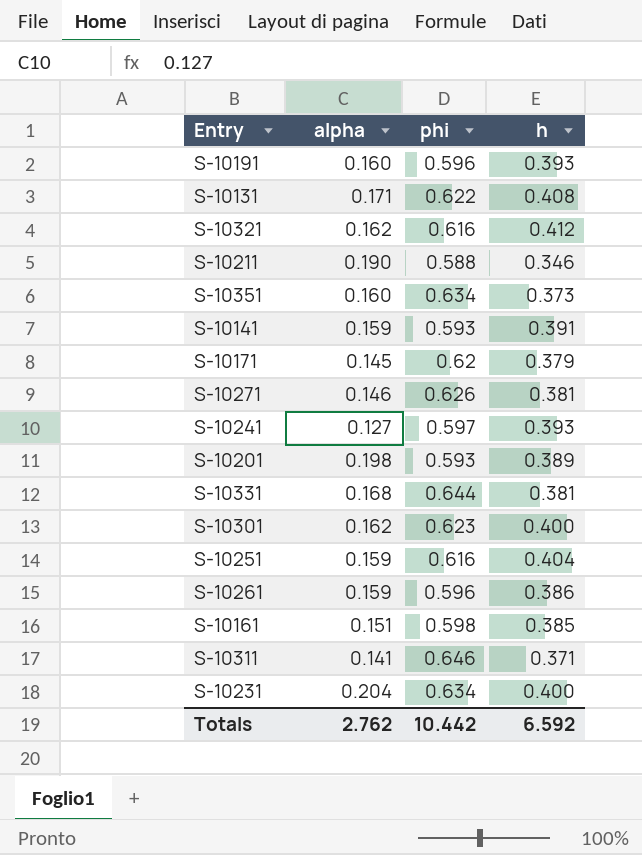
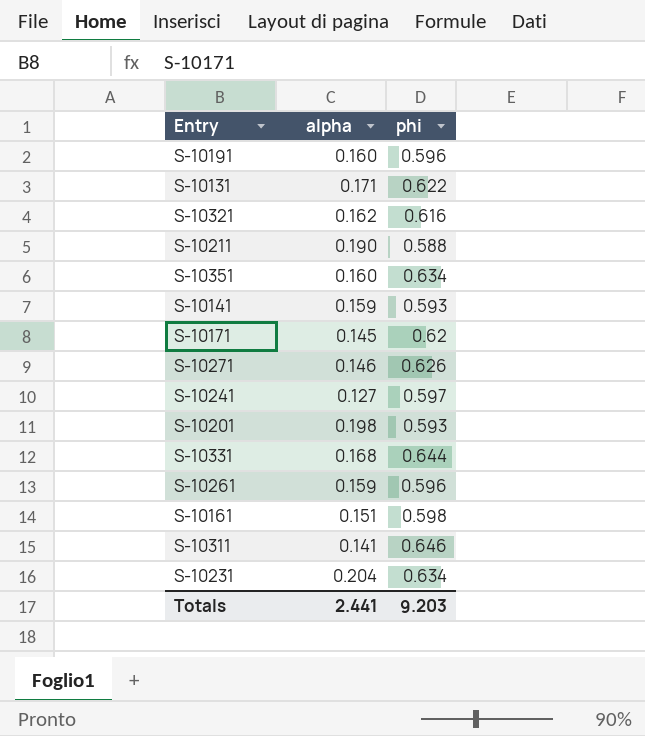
column h | position: 4 -> none
row S-10301: 0.162 | 0.623 | 0.400 -> none
row S-10251: 0.159 | 0.616 | 0.404 -> none
Totals | alpha: 2.762 -> 2.441
Totals | phi: 10.442 -> 9.203

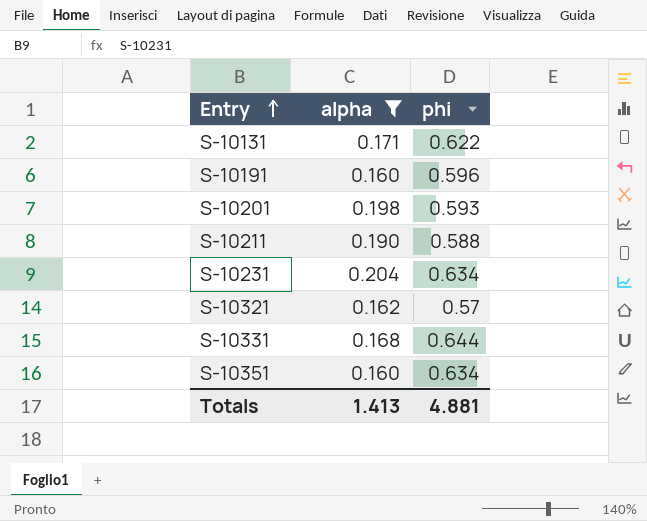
filter: none -> alpha >= 0.160
row order: none -> Entry ascending
S-10321 | phi: 0.616 -> 0.57
Totals | alpha: 2.441 -> 1.413
Totals | phi: 9.203 -> 4.881

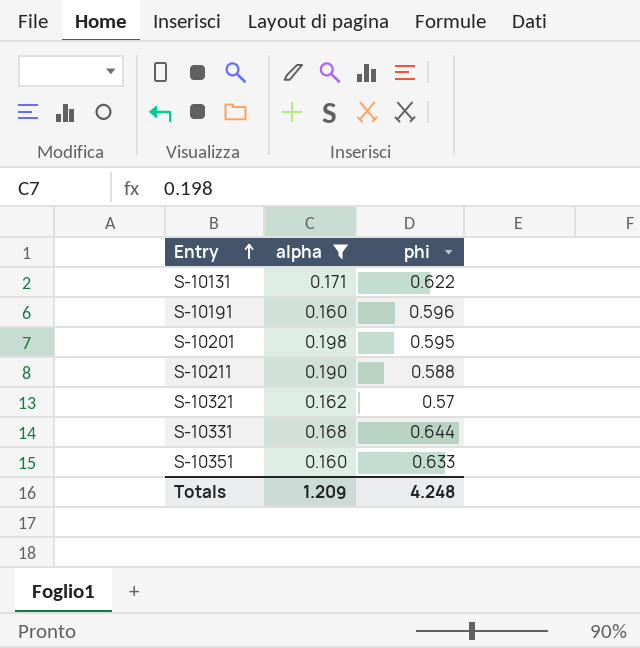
row S-10231: 0.204 | 0.634 -> none
S-10201 | phi: 0.593 -> 0.595
S-10351 | phi: 0.634 -> 0.633
Totals | alpha: 1.413 -> 1.209
Totals | phi: 4.881 -> 4.248

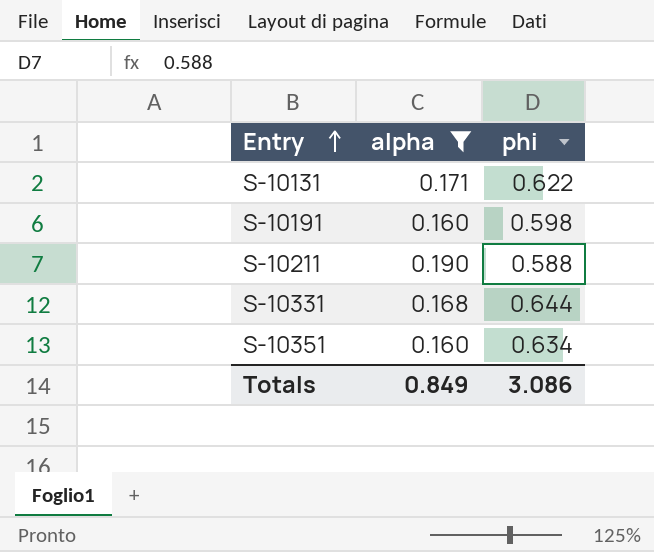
row S-10201: 0.198 | 0.595 -> none
row S-10321: 0.162 | 0.57 -> none
S-10191 | phi: 0.596 -> 0.598
S-10351 | phi: 0.633 -> 0.634
Totals | alpha: 1.209 -> 0.849
Totals | phi: 4.248 -> 3.086

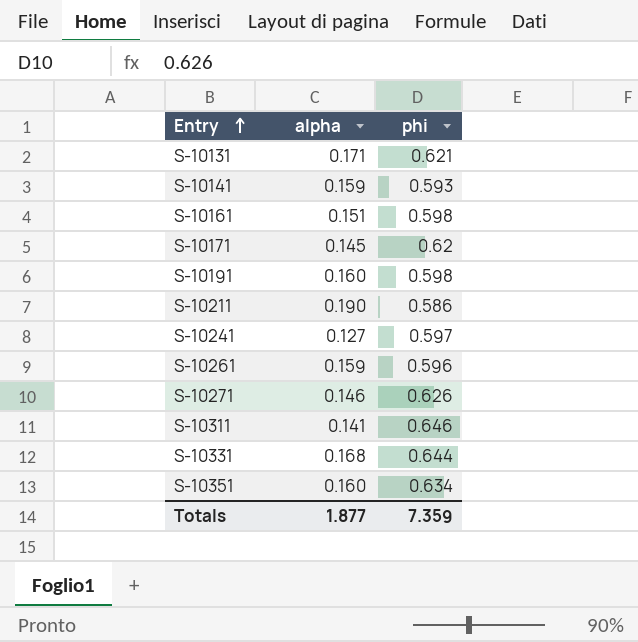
filter: alpha >= 0.160 -> none
S-10131 | phi: 0.622 -> 0.621
S-10211 | phi: 0.588 -> 0.586
Totals | alpha: 0.849 -> 1.877
Totals | phi: 3.086 -> 7.359

